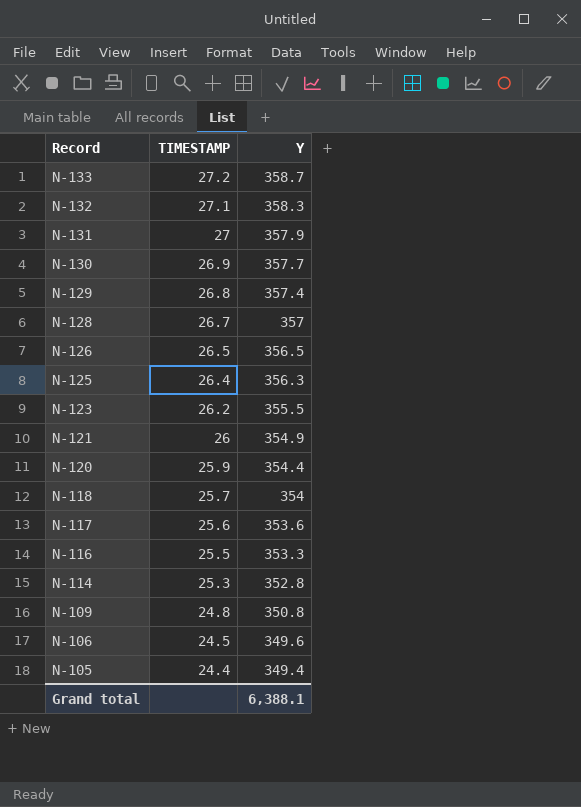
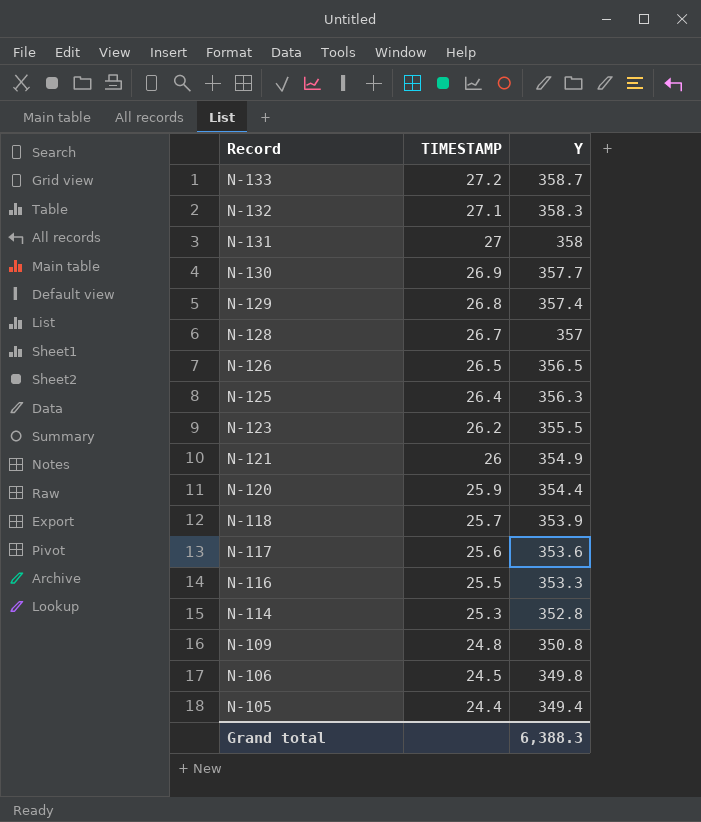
N-131 | Y: 357.9 -> 358
N-118 | Y: 354 -> 353.9
N-106 | Y: 349.6 -> 349.8
Grand total | Y: 6,388.1 -> 6,388.3

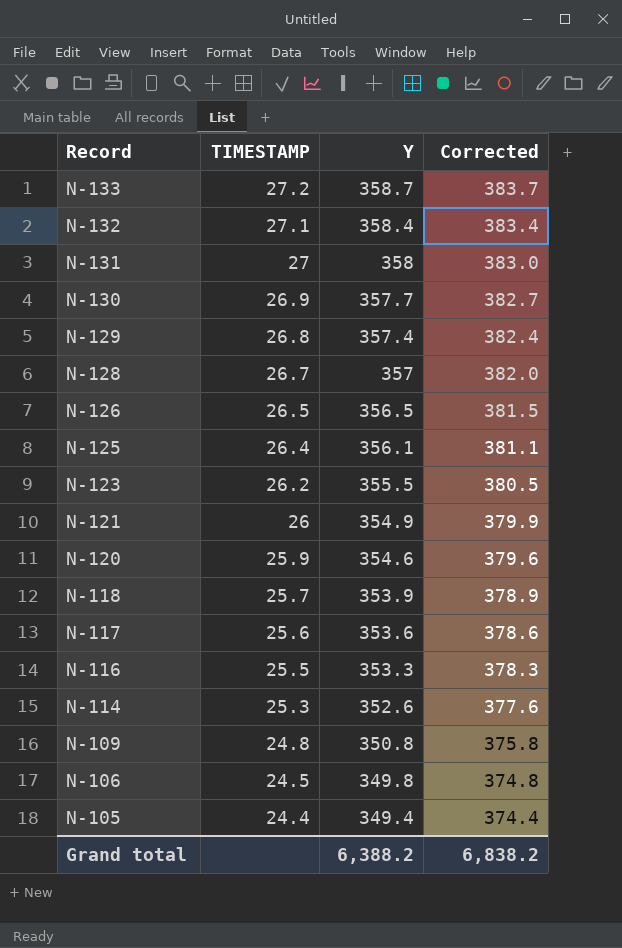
column Corrected | formula: none -> [Y] + 25
N-132 | Y: 358.3 -> 358.4
N-125 | Y: 356.3 -> 356.1
N-120 | Y: 354.4 -> 354.6
N-114 | Y: 352.8 -> 352.6
Grand total | Y: 6,388.3 -> 6,388.2

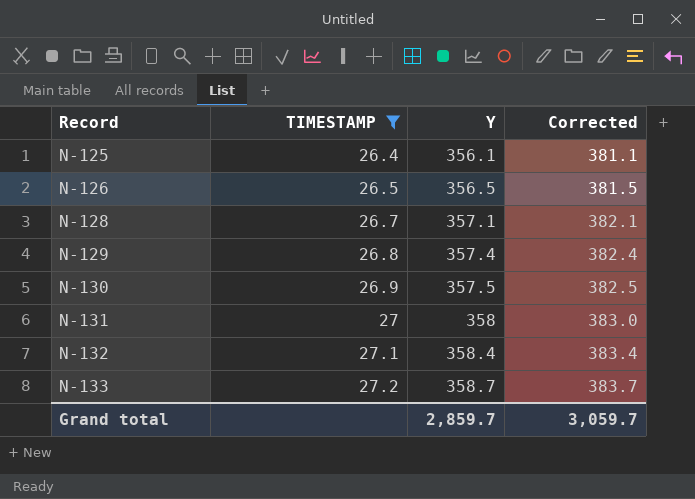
filter: none -> TIMESTAMP >= 26.4
row order: Record descending -> Record ascending
N-128 | Y: 357 -> 357.1
N-128 | Corrected: 382.0 -> 382.1
N-130 | Y: 357.7 -> 357.5
N-130 | Corrected: 382.7 -> 382.5
Grand total | Y: 6,388.2 -> 2,859.7
Grand total | Corrected: 6,838.2 -> 3,059.7

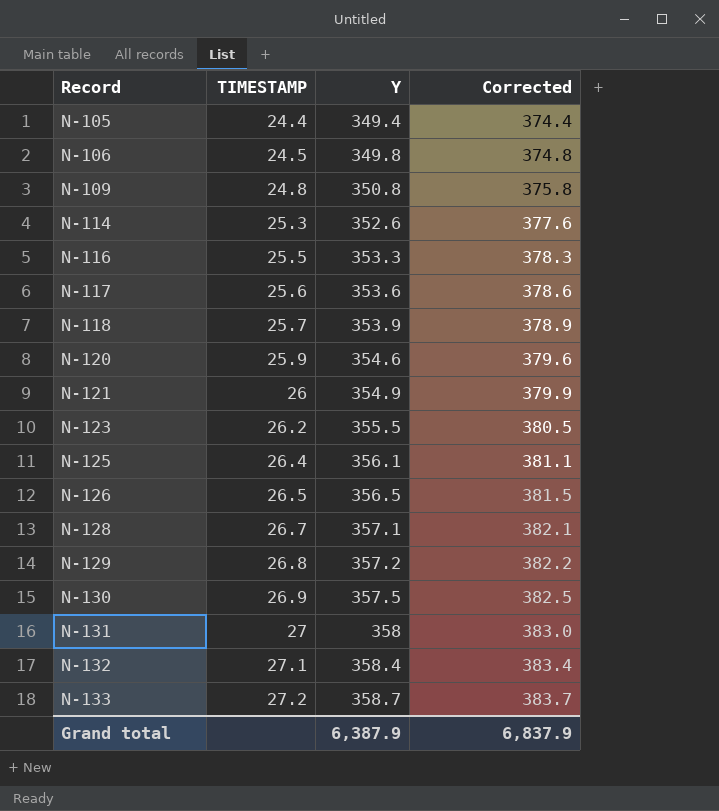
filter: TIMESTAMP >= 26.4 -> none
N-129 | Y: 357.4 -> 357.2
N-129 | Corrected: 382.4 -> 382.2
Grand total | Y: 2,859.7 -> 6,387.9
Grand total | Corrected: 3,059.7 -> 6,837.9

